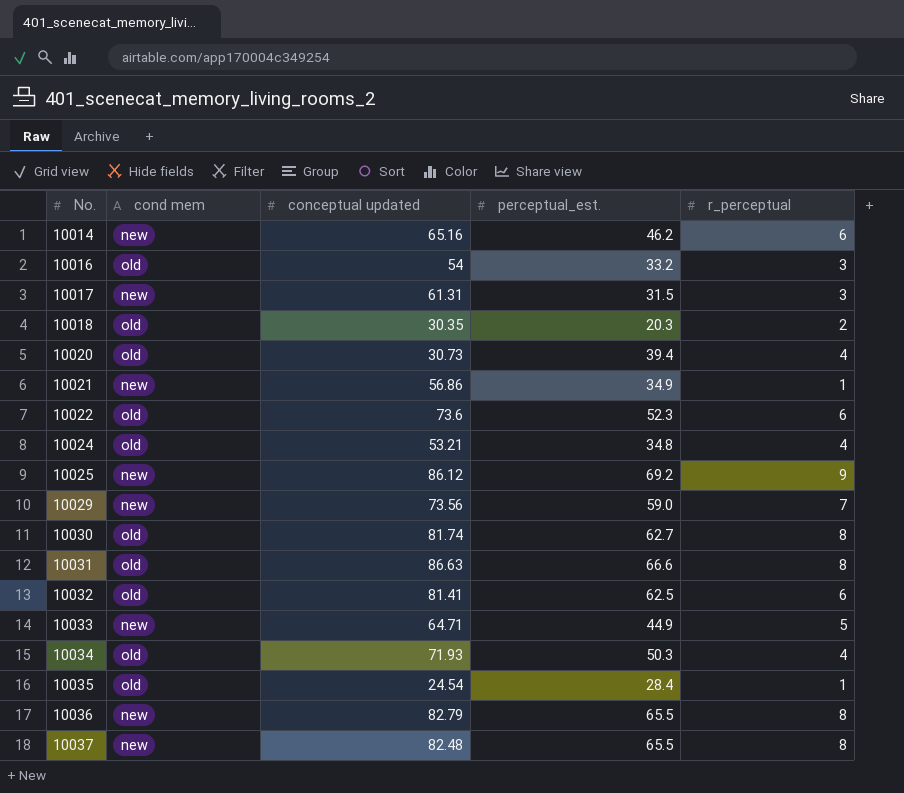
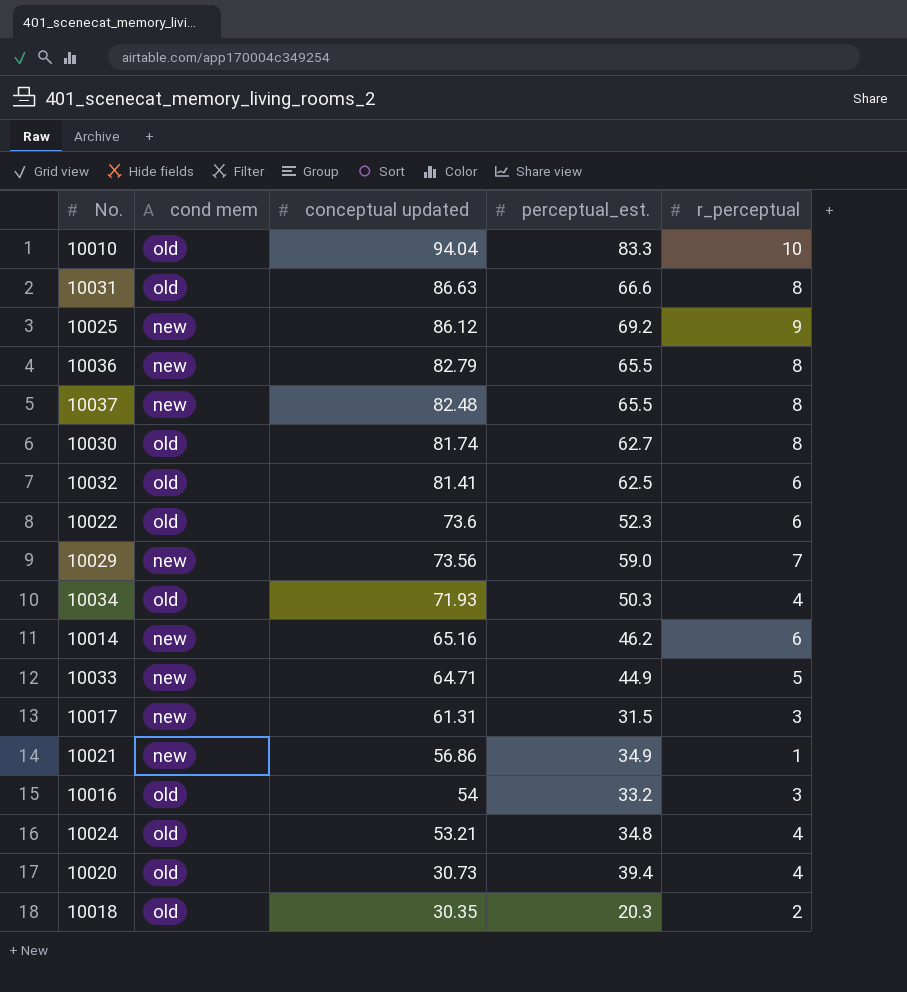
row order: No. ascending -> conceptual updated descending
row 10035: old | 24.54 | 28.4 | 1 -> none
row 10010: none -> old | 94.04 | 83.3 | 10

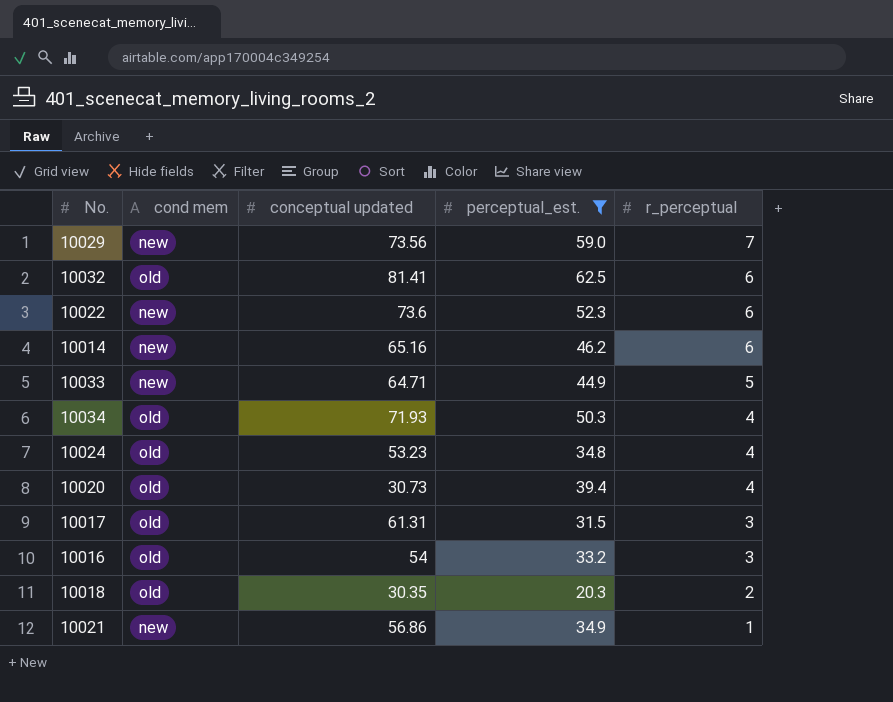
filter: none -> perceptual_est. <= 62.5
row order: conceptual updated descending -> r_perceptual descending
10022 | cond mem: old -> new
10024 | conceptual updated: 53.21 -> 53.23
10017 | cond mem: new -> old

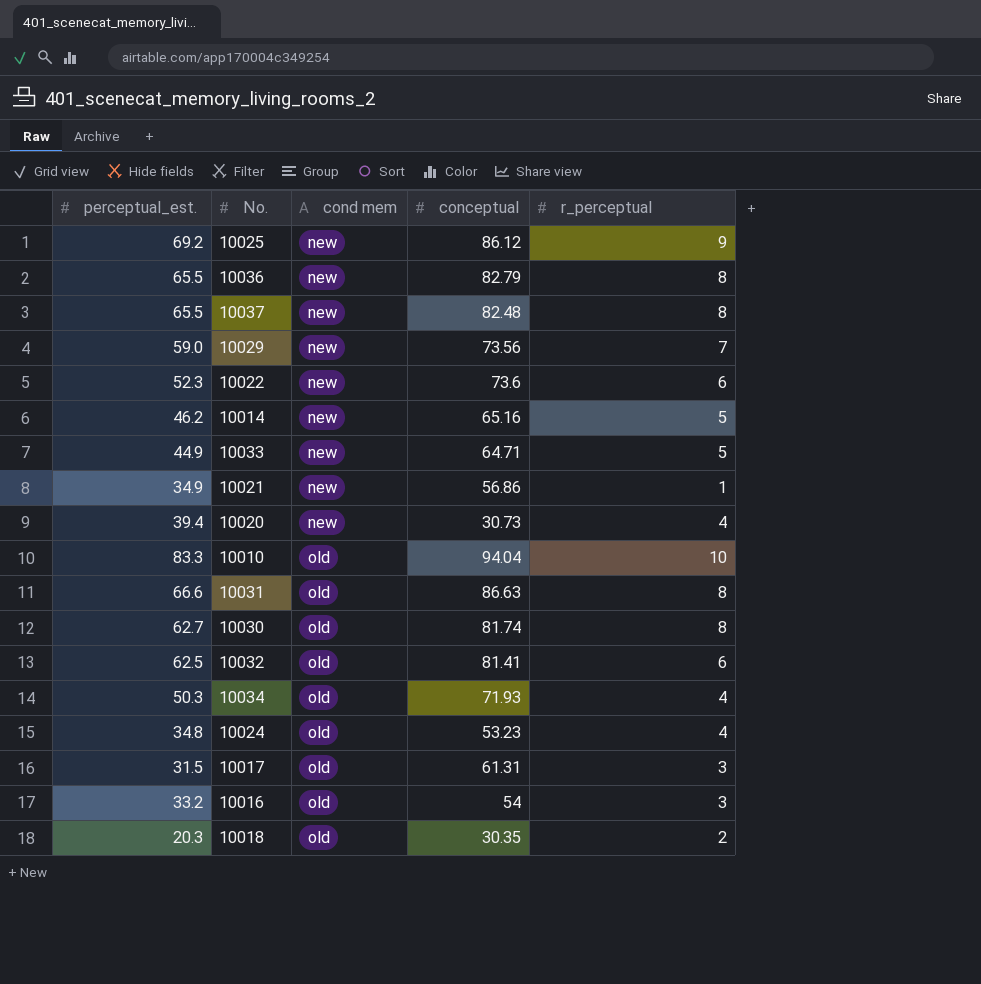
filter: perceptual_est. <= 62.5 -> none
row order: r_perceptual descending -> cond mem ascending
column perceptual_est. | position: 4 -> 1
column name: conceptual updated -> conceptual
10014 | r_perceptual: 6 -> 5
10020 | cond mem: old -> new

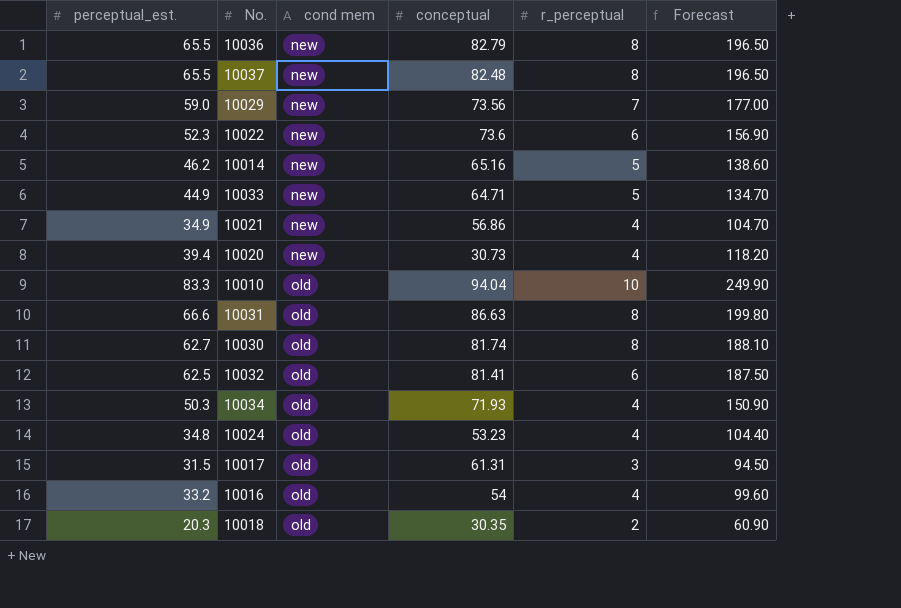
column Forecast | formula: none -> [perceptual_est.] * 3
row 10025: 69.2 | new | 86.12 | 9 -> none
10021 | r_perceptual: 1 -> 4
10016 | r_perceptual: 3 -> 4

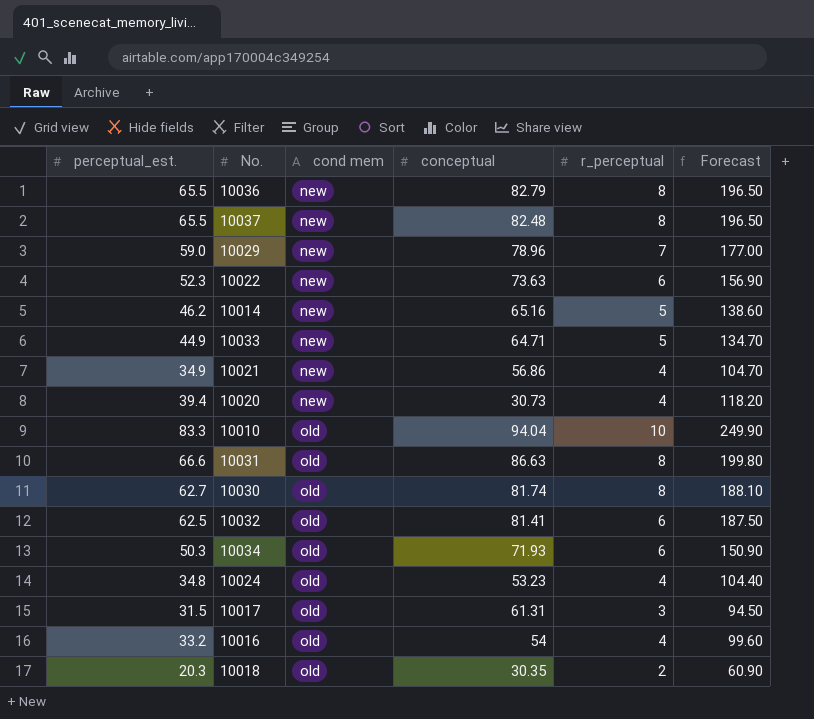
10029 | conceptual: 73.56 -> 78.96
10022 | conceptual: 73.6 -> 73.63
10034 | r_perceptual: 4 -> 6

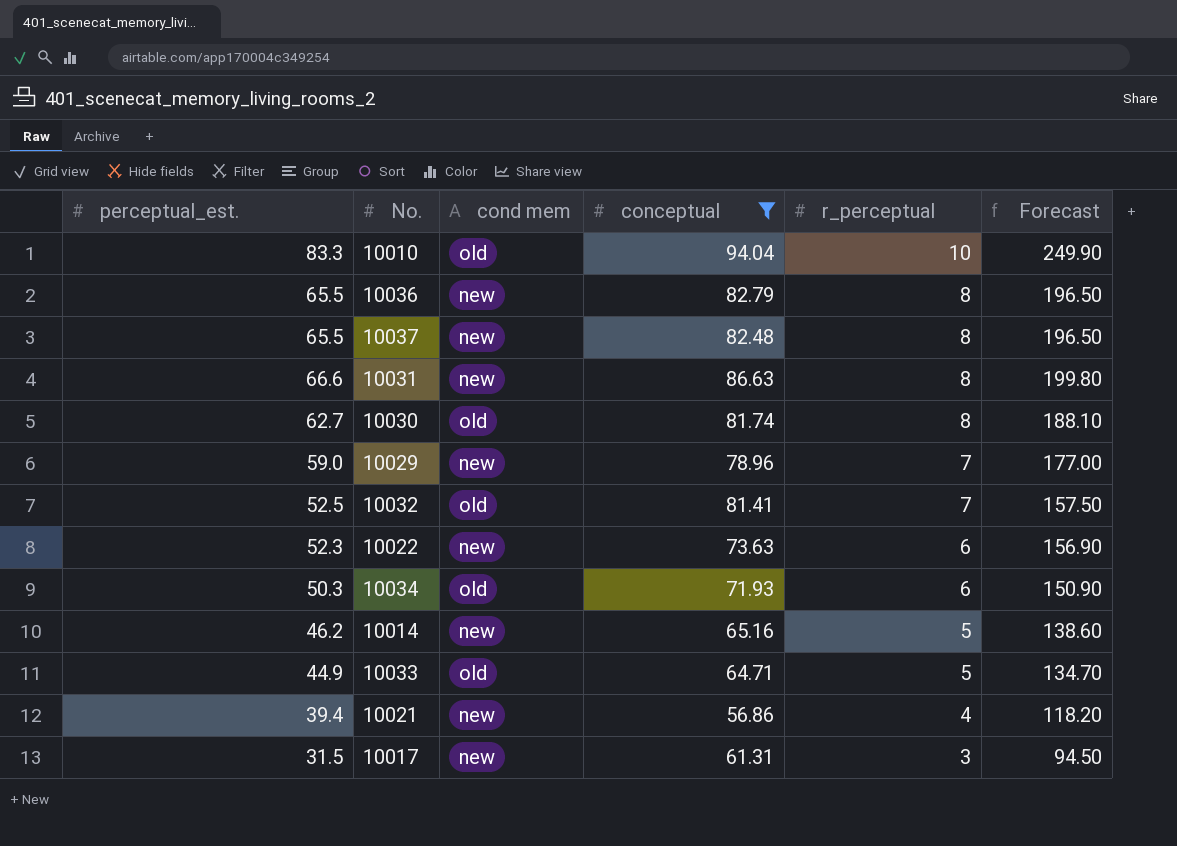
filter: none -> conceptual >= 56.86
row order: cond mem ascending -> r_perceptual descending
10031 | cond mem: old -> new
10032 | perceptual_est.: 62.5 -> 52.5
10032 | r_perceptual: 6 -> 7
10032 | Forecast: 187.50 -> 157.50
10033 | cond mem: new -> old
10021 | perceptual_est.: 34.9 -> 39.4
10021 | Forecast: 104.70 -> 118.20
10017 | cond mem: old -> new

